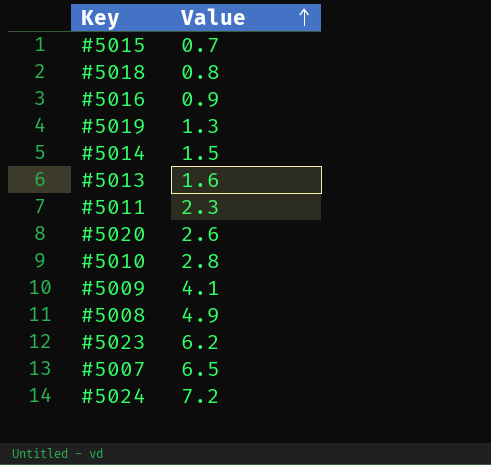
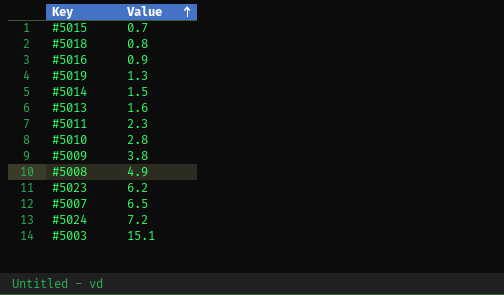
row #5020: 2.6 -> none
#5009 | Value: 4.1 -> 3.8
row #5003: none -> 15.1

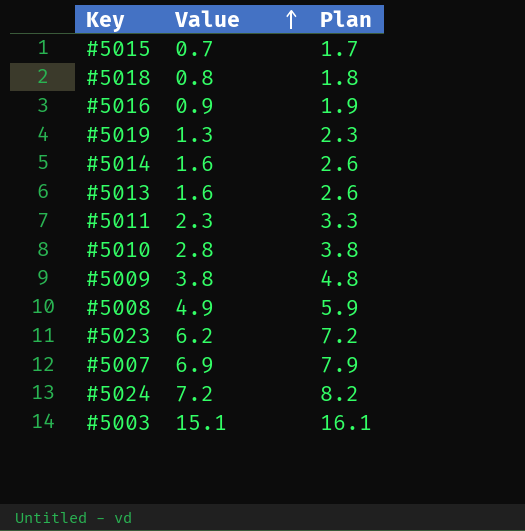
column Plan | formula: none -> [Value] + 1
#5014 | Value: 1.5 -> 1.6
#5007 | Value: 6.5 -> 6.9

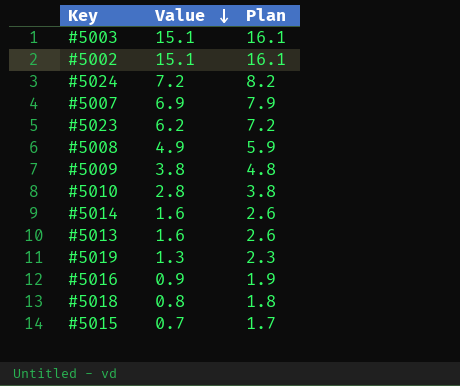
row order: Value ascending -> Value descending
row #5011: 2.3 | 3.3 -> none
row #5002: none -> 15.1 | 16.1

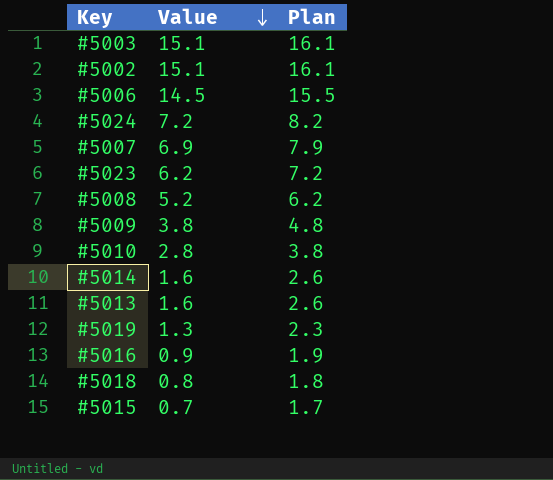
row #5006: none -> 14.5 | 15.5
#5008 | Value: 4.9 -> 5.2
#5008 | Plan: 5.9 -> 6.2

